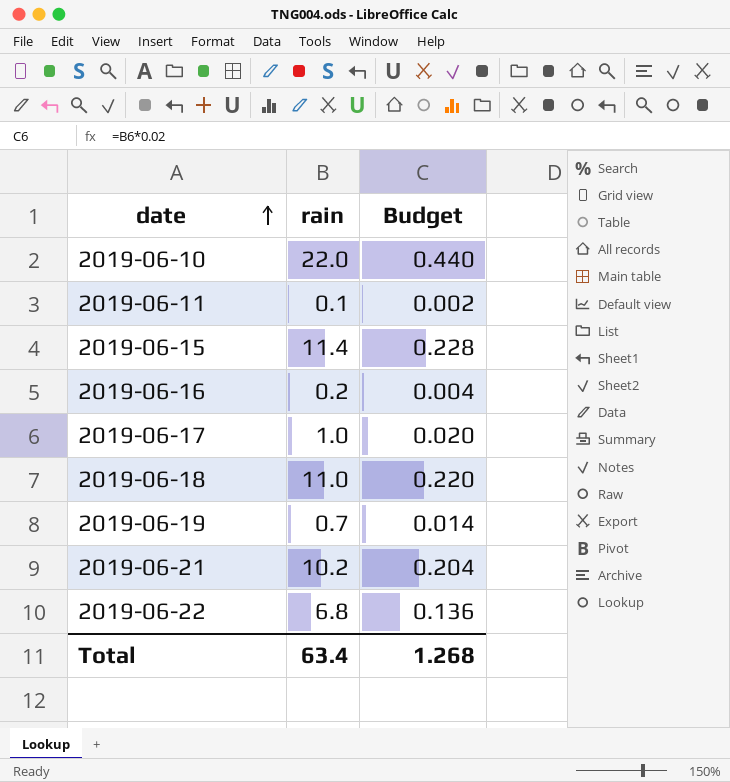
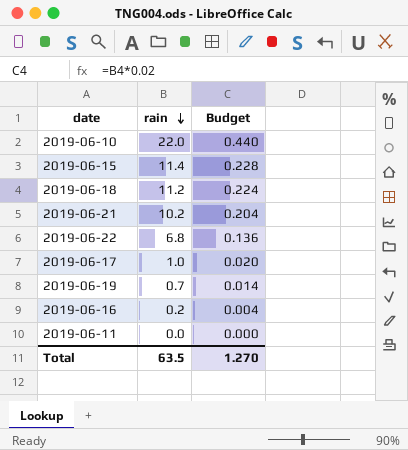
row order: date ascending -> rain descending
2019-06-18 | rain: 11.0 -> 11.2
2019-06-18 | Budget: 0.220 -> 0.224
2019-06-11 | rain: 0.1 -> 0.0
2019-06-11 | Budget: 0.002 -> 0.000
Total | rain: 63.4 -> 63.5
Total | Budget: 1.268 -> 1.270

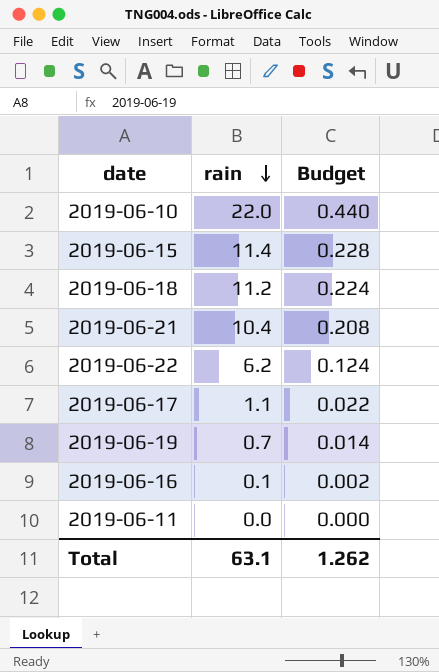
2019-06-21 | rain: 10.2 -> 10.4
2019-06-21 | Budget: 0.204 -> 0.208
2019-06-22 | rain: 6.8 -> 6.2
2019-06-22 | Budget: 0.136 -> 0.124
2019-06-17 | rain: 1.0 -> 1.1
2019-06-17 | Budget: 0.020 -> 0.022
2019-06-16 | rain: 0.2 -> 0.1
2019-06-16 | Budget: 0.004 -> 0.002
Total | rain: 63.5 -> 63.1
Total | Budget: 1.270 -> 1.262

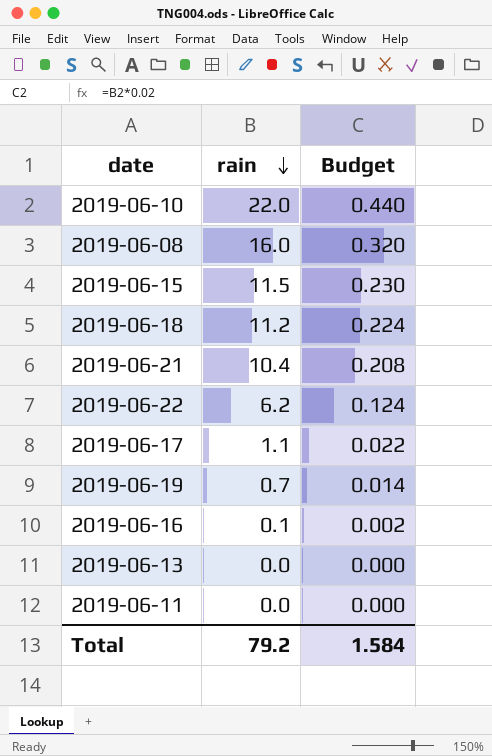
row 2019-06-08: none -> 16.0 | 0.320
2019-06-15 | rain: 11.4 -> 11.5
2019-06-15 | Budget: 0.228 -> 0.230
row 2019-06-13: none -> 0.0 | 0.000
Total | rain: 63.1 -> 79.2
Total | Budget: 1.262 -> 1.584

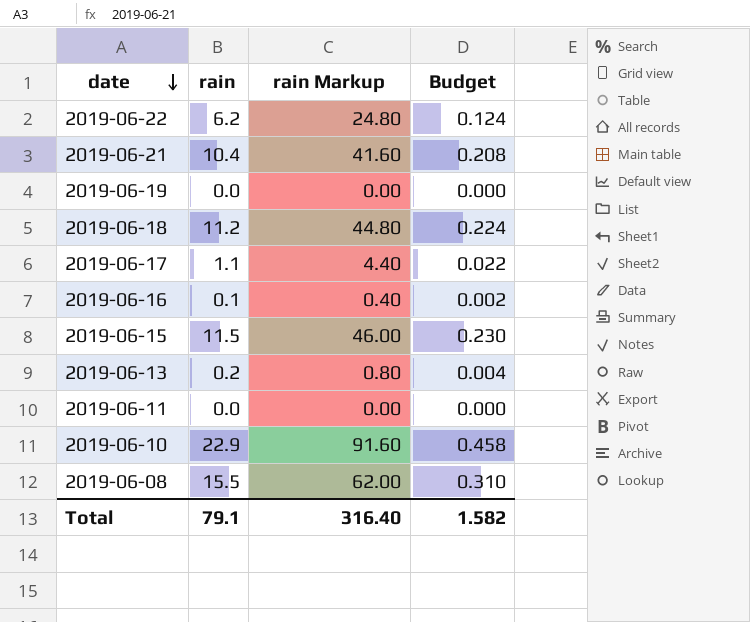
row order: rain descending -> date descending
column rain Markup | formula: none -> [rain] * 4
2019-06-19 | rain: 0.7 -> 0.0
2019-06-19 | Budget: 0.014 -> 0.000
2019-06-13 | rain: 0.0 -> 0.2
2019-06-13 | Budget: 0.000 -> 0.004
2019-06-10 | rain: 22.0 -> 22.9
2019-06-10 | Budget: 0.440 -> 0.458
2019-06-08 | rain: 16.0 -> 15.5
2019-06-08 | Budget: 0.320 -> 0.310
Total | rain: 79.2 -> 79.1
Total | Budget: 1.584 -> 1.582

